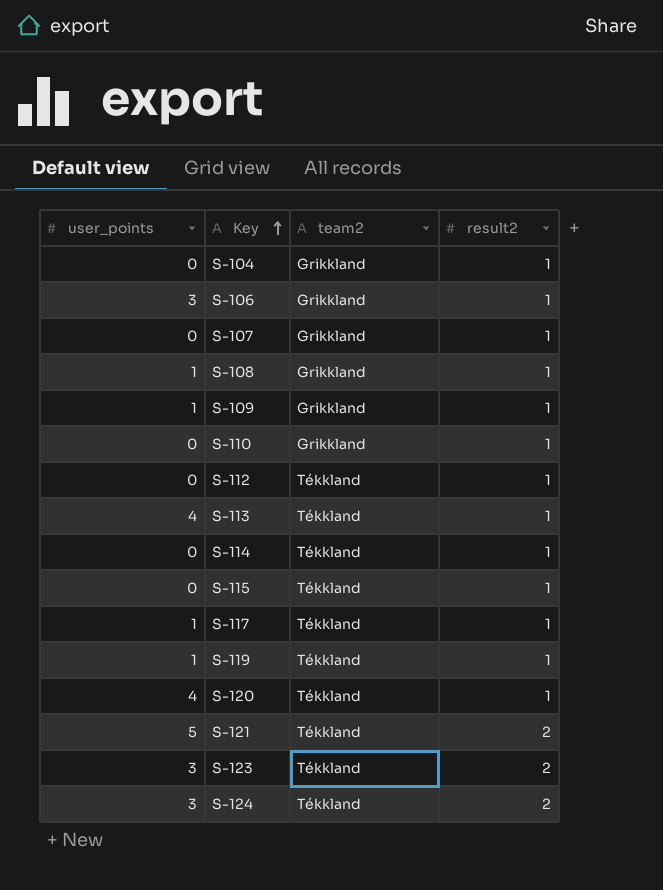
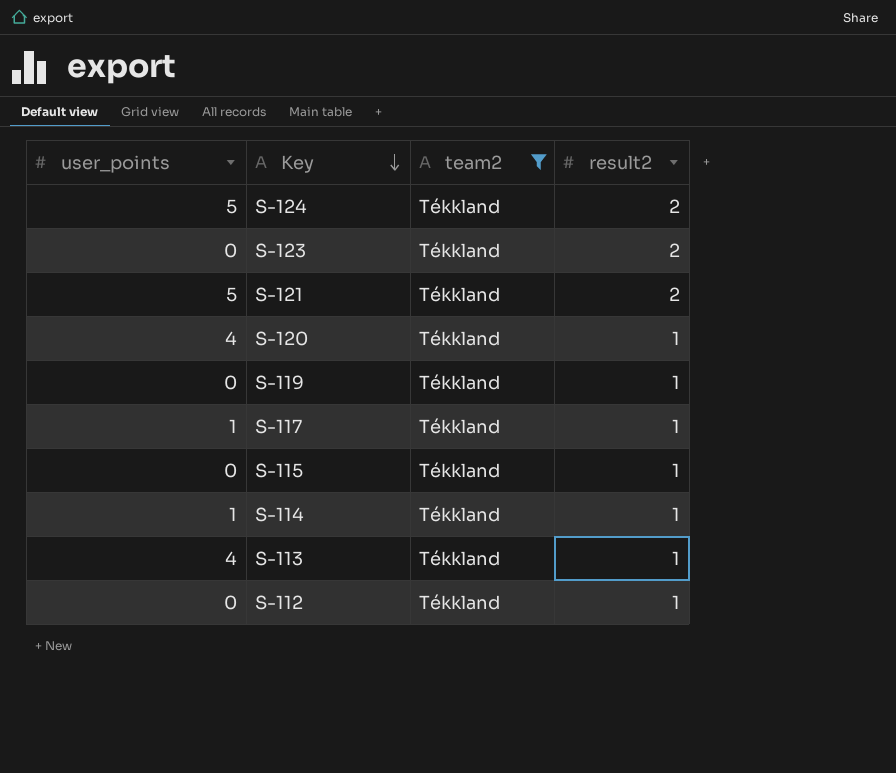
filter: none -> team2 = Tékkland
row order: Key ascending -> Key descending
S-124 | user_points: 3 -> 5
S-123 | user_points: 3 -> 0
S-119 | user_points: 1 -> 0
S-114 | user_points: 0 -> 1

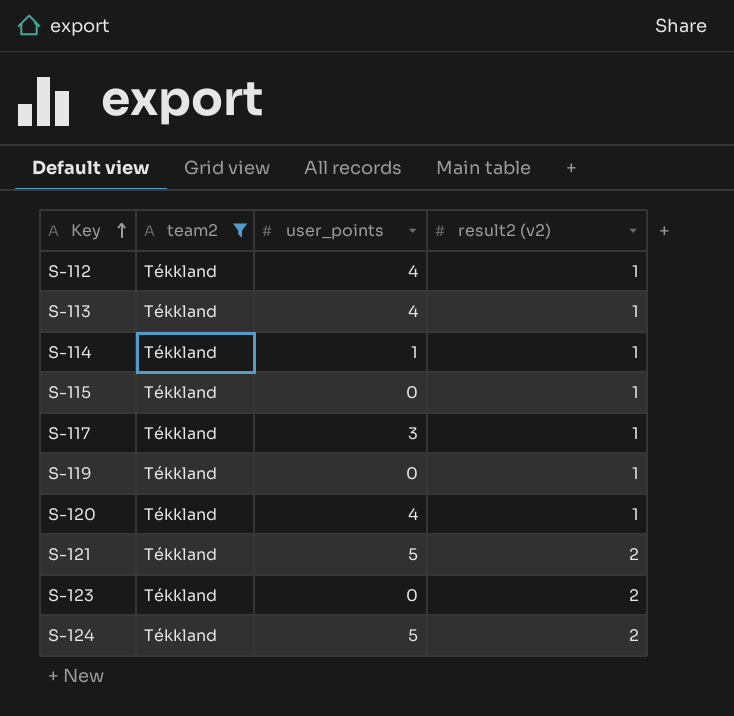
row order: Key descending -> Key ascending
column user_points | position: 1 -> 3
column name: result2 -> result2 (v2)
S-112 | user_points: 0 -> 4
S-117 | user_points: 1 -> 3

